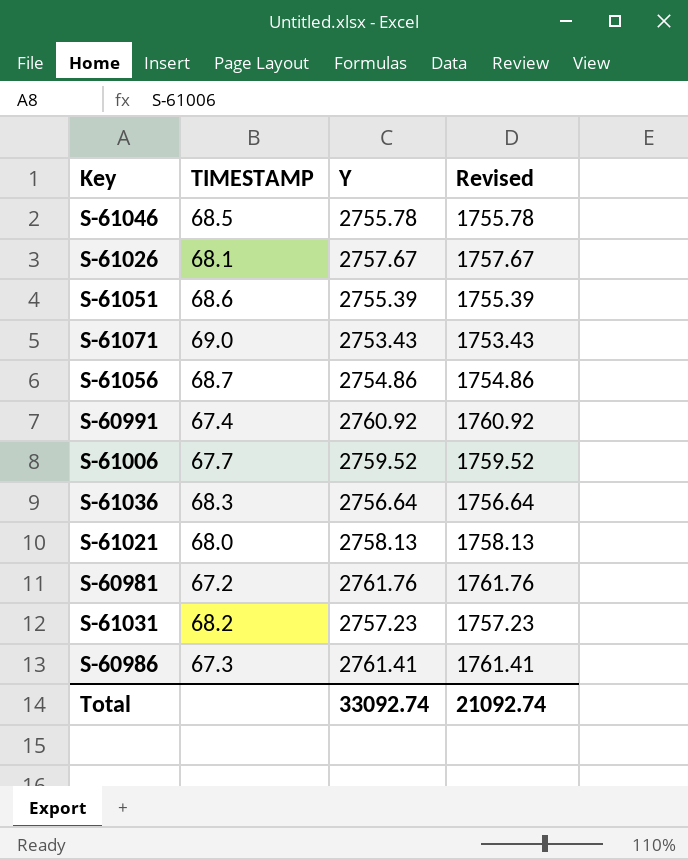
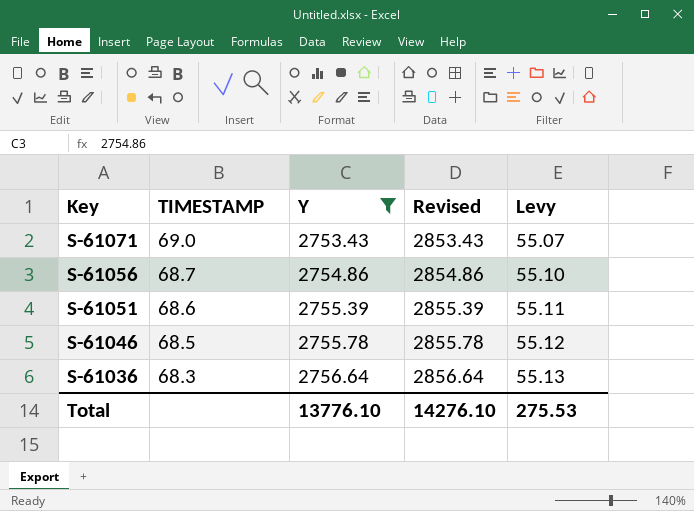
filter: none -> Y <= 2756.64
row order: none -> Key descending
column Revised | formula: [Y] - 1000 -> [Y] + 100
column Levy | formula: none -> [Y] * 0.02
Total | Y: 33092.74 -> 13776.10
Total | Revised: 21092.74 -> 14276.10

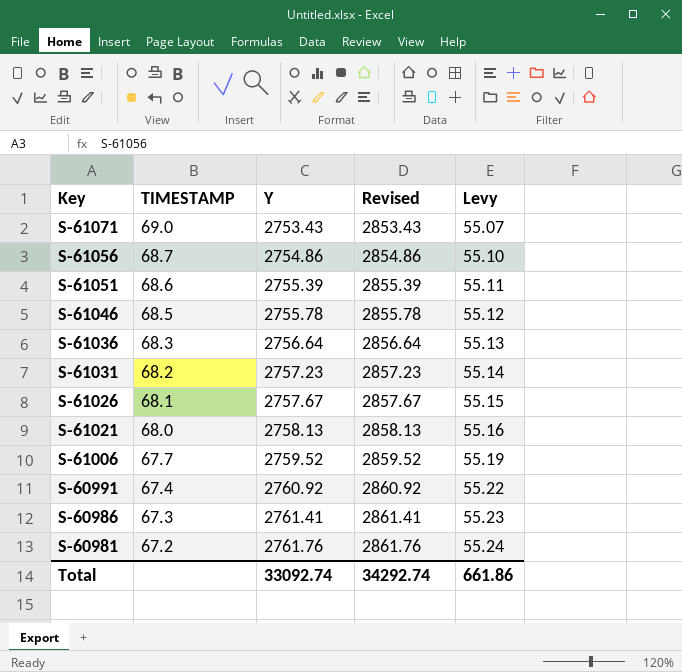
filter: Y <= 2756.64 -> none
Total | Y: 13776.10 -> 33092.74
Total | Revised: 14276.10 -> 34292.74
Total | Levy: 275.53 -> 661.86

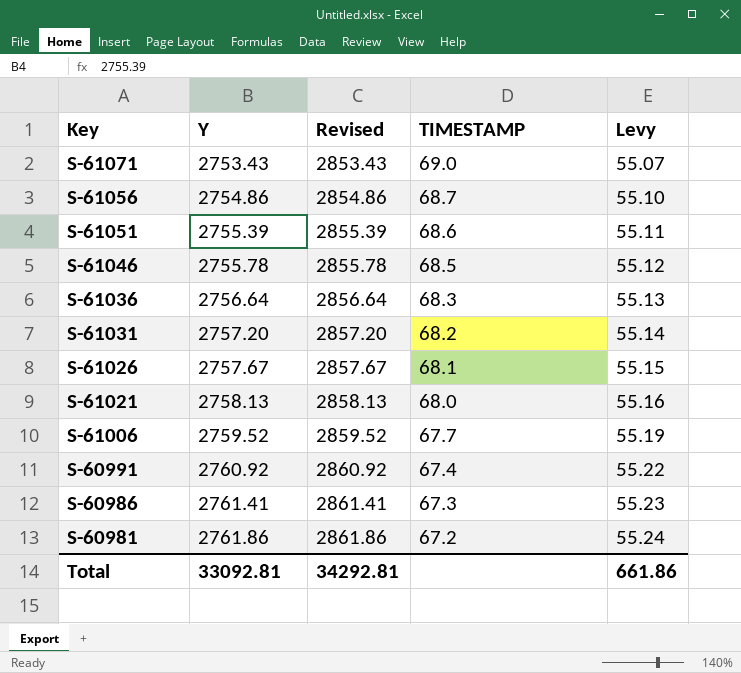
column TIMESTAMP | position: 2 -> 4
S-61031 | Y: 2757.23 -> 2757.20
S-61031 | Revised: 2857.23 -> 2857.20
S-60981 | Y: 2761.76 -> 2761.86
S-60981 | Revised: 2861.76 -> 2861.86
Total | Y: 33092.74 -> 33092.81
Total | Revised: 34292.74 -> 34292.81

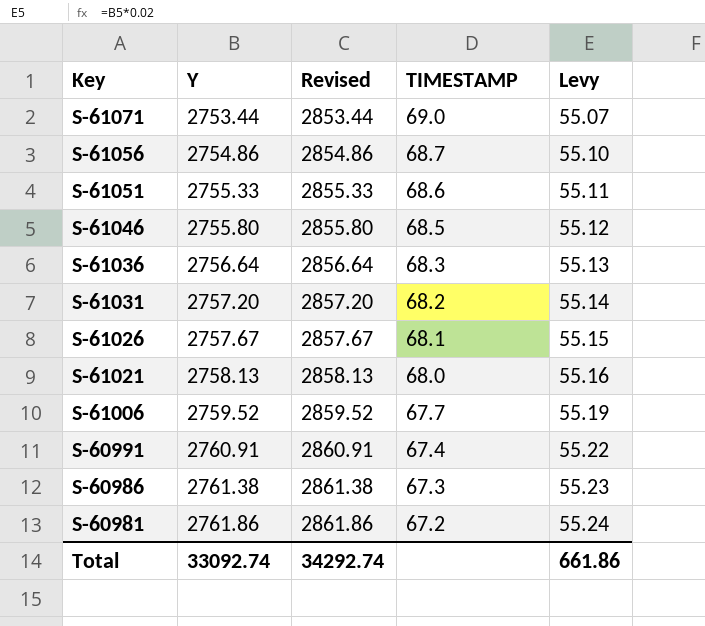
S-61071 | Y: 2753.43 -> 2753.44
S-61071 | Revised: 2853.43 -> 2853.44
S-61051 | Y: 2755.39 -> 2755.33
S-61051 | Revised: 2855.39 -> 2855.33
S-61046 | Y: 2755.78 -> 2755.80
S-61046 | Revised: 2855.78 -> 2855.80
S-60991 | Y: 2760.92 -> 2760.91
S-60991 | Revised: 2860.92 -> 2860.91
S-60986 | Y: 2761.41 -> 2761.38
S-60986 | Revised: 2861.41 -> 2861.38
Total | Y: 33092.81 -> 33092.74
Total | Revised: 34292.81 -> 34292.74

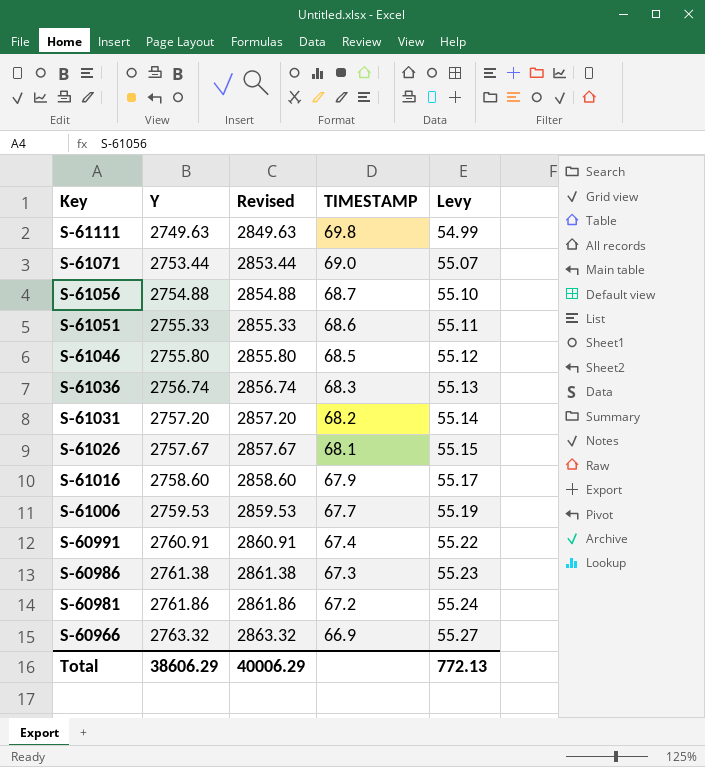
row S-61021: 2758.13 | 2858.13 | 68.0 | 55.16 -> none
row S-61111: none -> 2749.63 | 2849.63 | 69.8 | 54.99
S-61056 | Y: 2754.86 -> 2754.88
S-61056 | Revised: 2854.86 -> 2854.88
S-61036 | Y: 2756.64 -> 2756.74
S-61036 | Revised: 2856.64 -> 2856.74
row S-61016: none -> 2758.60 | 2858.60 | 67.9 | 55.17
S-61006 | Y: 2759.52 -> 2759.53
S-61006 | Revised: 2859.52 -> 2859.53
row S-60966: none -> 2763.32 | 2863.32 | 66.9 | 55.27
Total | Y: 33092.74 -> 38606.29
Total | Revised: 34292.74 -> 40006.29
Total | Levy: 661.86 -> 772.13

